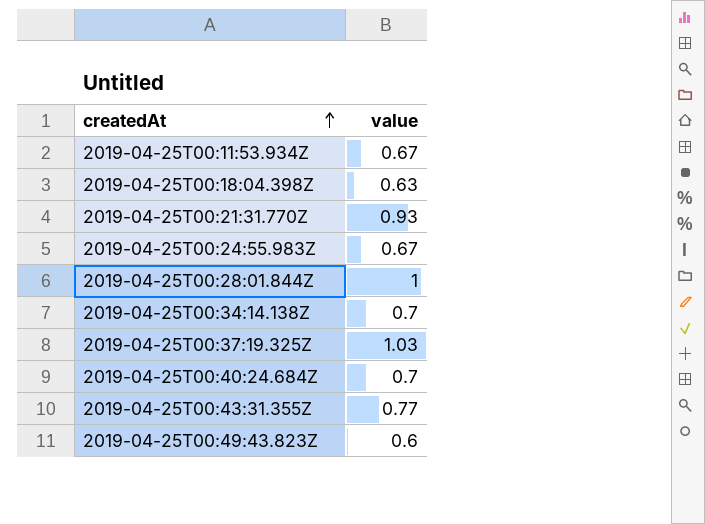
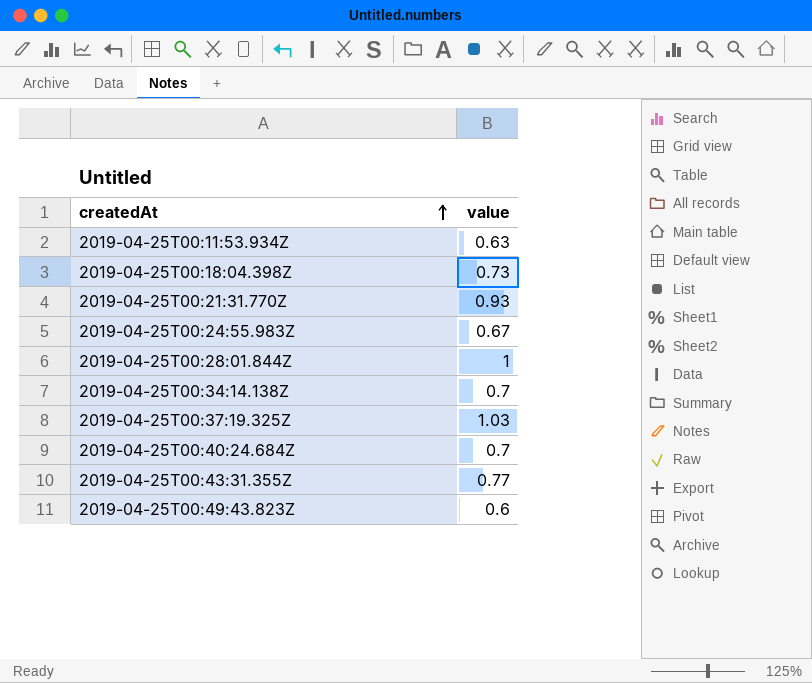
2019-04-25T00:11:53.934Z | value: 0.67 -> 0.63
2019-04-25T00:18:04.398Z | value: 0.63 -> 0.73

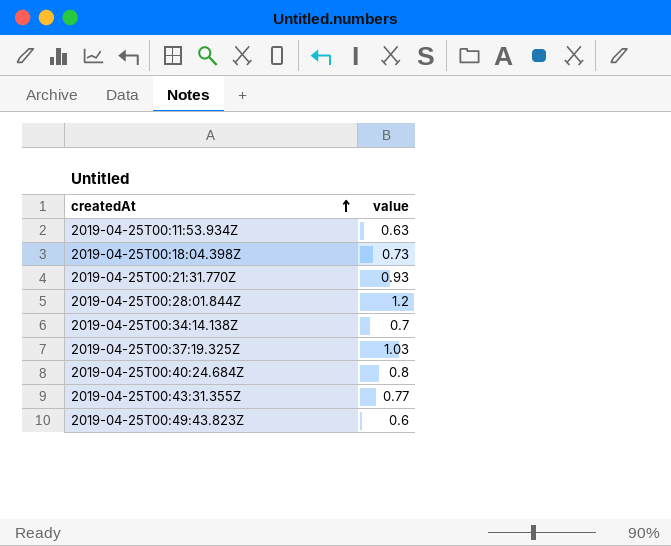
row 2019-04-25T00:24:55.983Z: 0.67 -> none
2019-04-25T00:28:01.844Z | value: 1 -> 1.2
2019-04-25T00:40:24.684Z | value: 0.7 -> 0.8

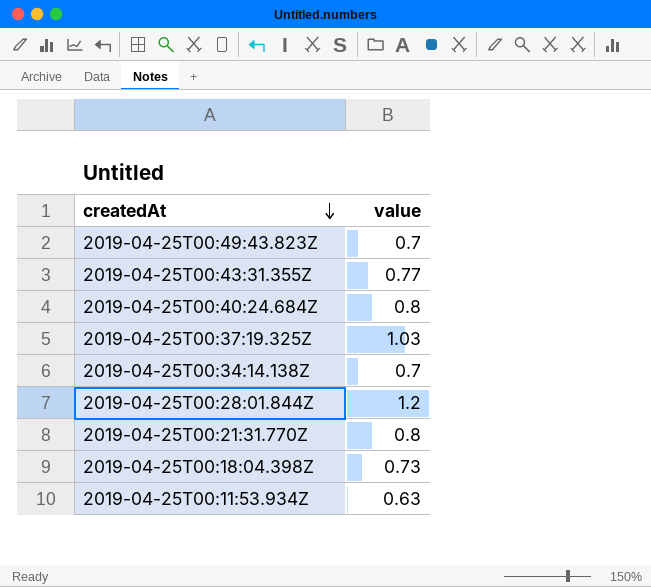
row order: createdAt ascending -> createdAt descending
2019-04-25T00:49:43.823Z | value: 0.6 -> 0.7
2019-04-25T00:21:31.770Z | value: 0.93 -> 0.8

